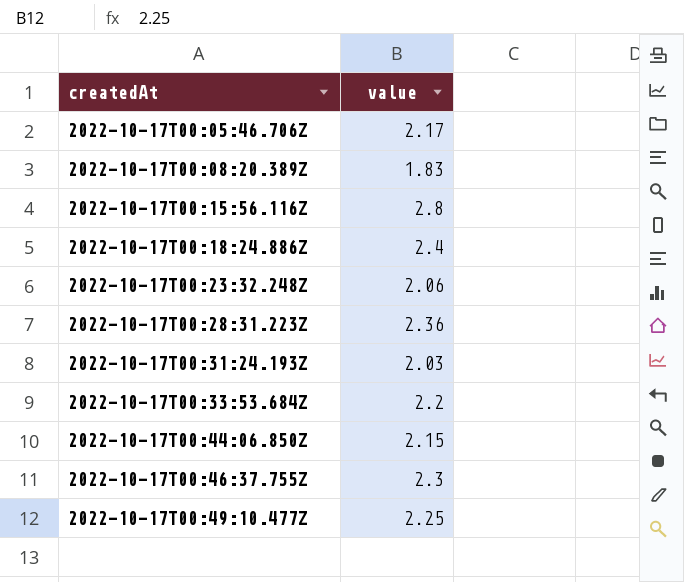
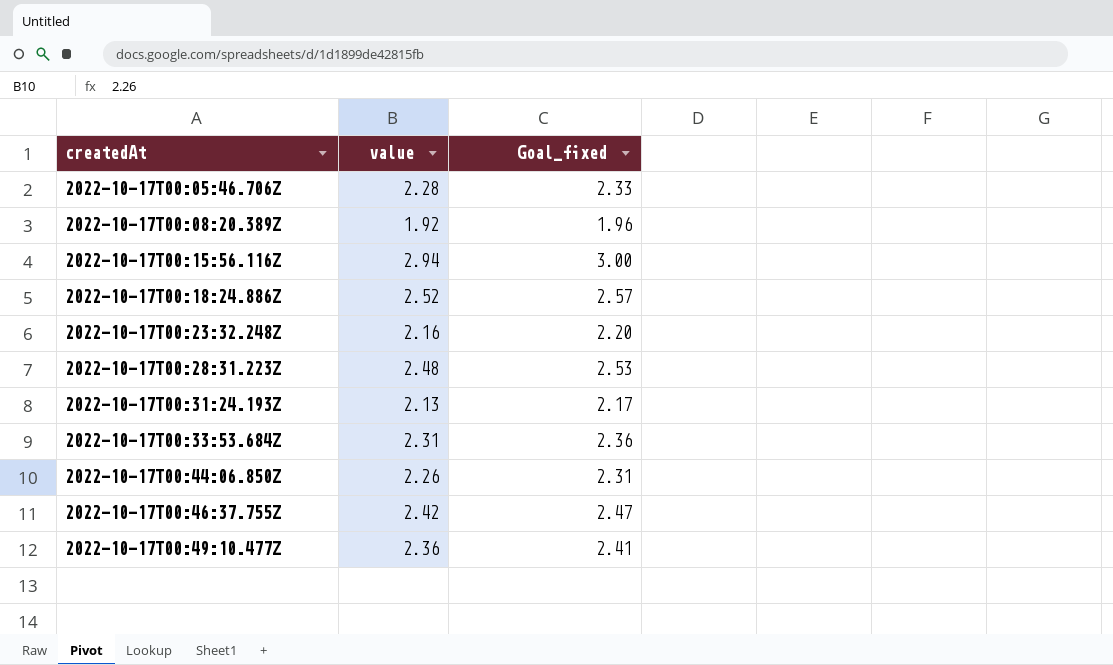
column Goal_fixed | formula: none -> [value] * 1.02
2022-10-17T00:05:46.706Z | value: 2.17 -> 2.28
2022-10-17T00:08:20.389Z | value: 1.83 -> 1.92
2022-10-17T00:15:56.116Z | value: 2.8 -> 2.94
2022-10-17T00:18:24.886Z | value: 2.4 -> 2.52
2022-10-17T00:23:32.248Z | value: 2.06 -> 2.16
2022-10-17T00:28:31.223Z | value: 2.36 -> 2.48
2022-10-17T00:31:24.193Z | value: 2.03 -> 2.13
2022-10-17T00:33:53.684Z | value: 2.2 -> 2.31
2022-10-17T00:44:06.850Z | value: 2.15 -> 2.26
2022-10-17T00:46:37.755Z | value: 2.3 -> 2.42
2022-10-17T00:49:10.477Z | value: 2.25 -> 2.36

